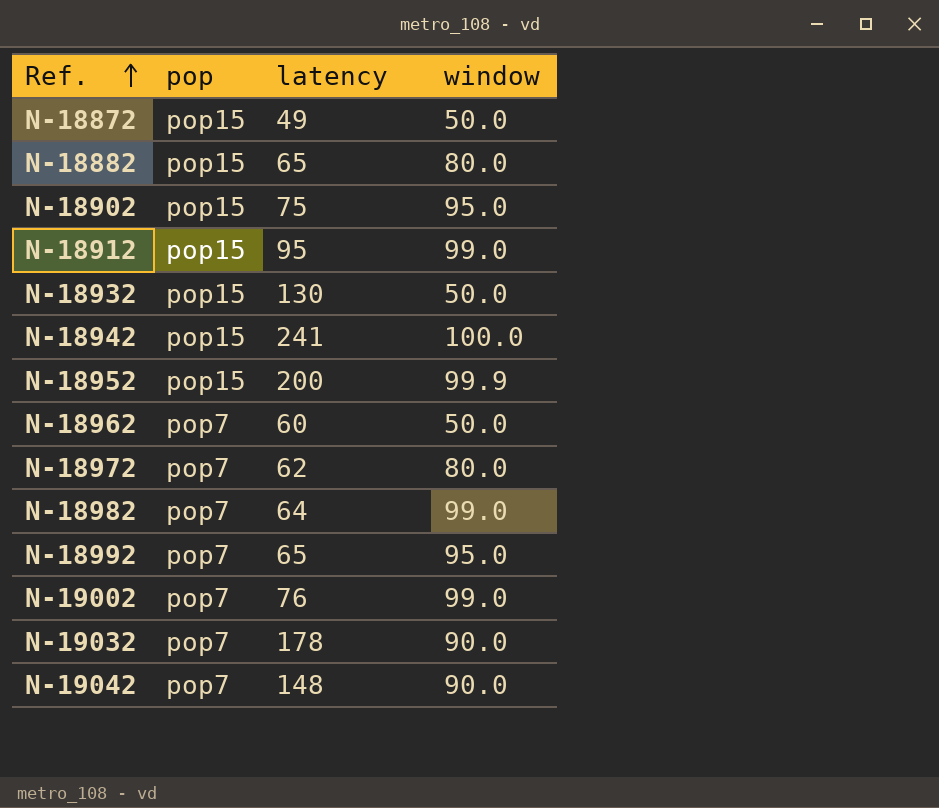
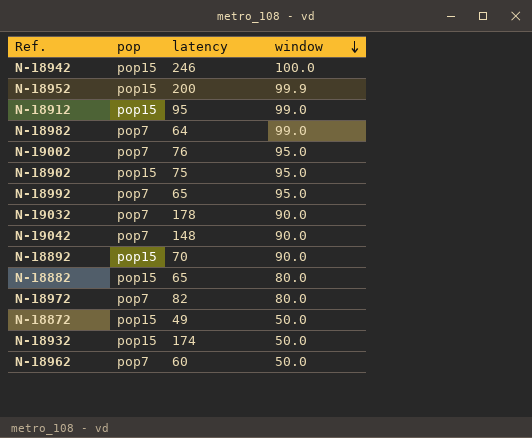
row order: Ref. ascending -> window descending
N-18942 | latency: 241 -> 246
N-19002 | window: 99.0 -> 95.0
row N-18892: none -> pop15 | 70 | 90.0
N-18972 | latency: 62 -> 82
N-18932 | latency: 130 -> 174

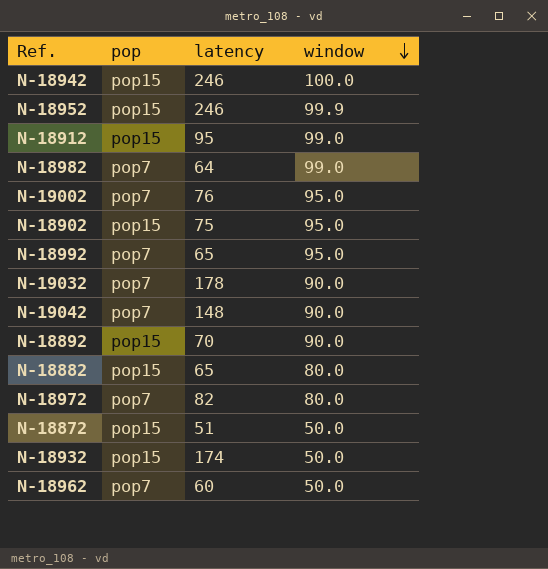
N-18952 | latency: 200 -> 246
N-18872 | latency: 49 -> 51

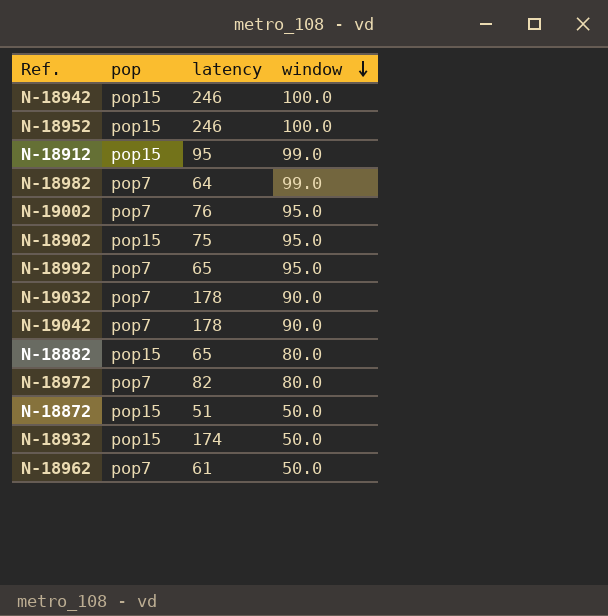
row N-18892: pop15 | 70 | 90.0 -> none
N-18952 | window: 99.9 -> 100.0
N-19042 | latency: 148 -> 178
N-18962 | latency: 60 -> 61

